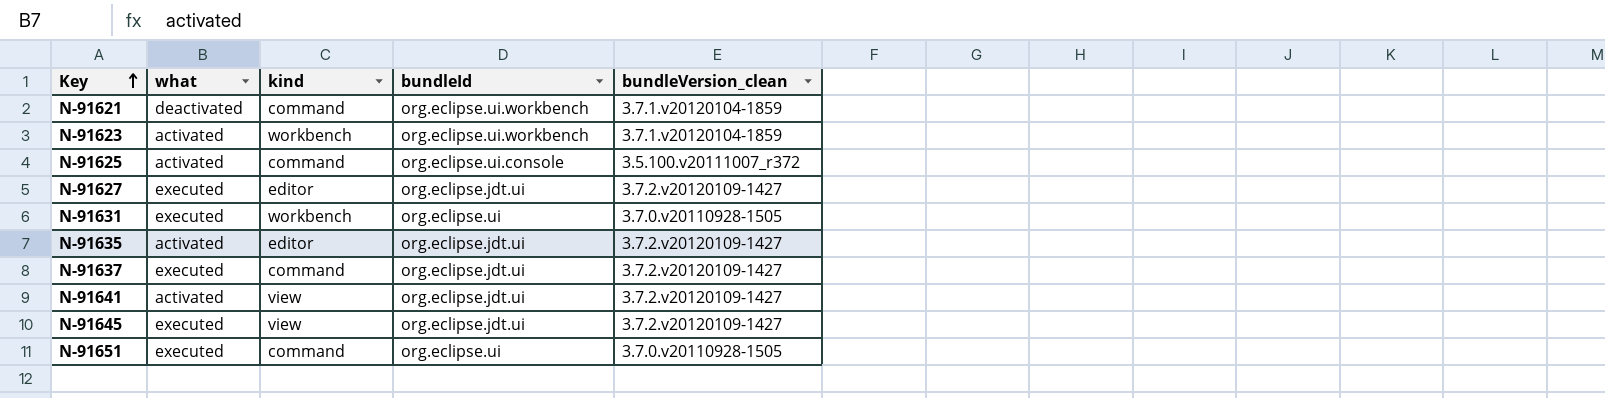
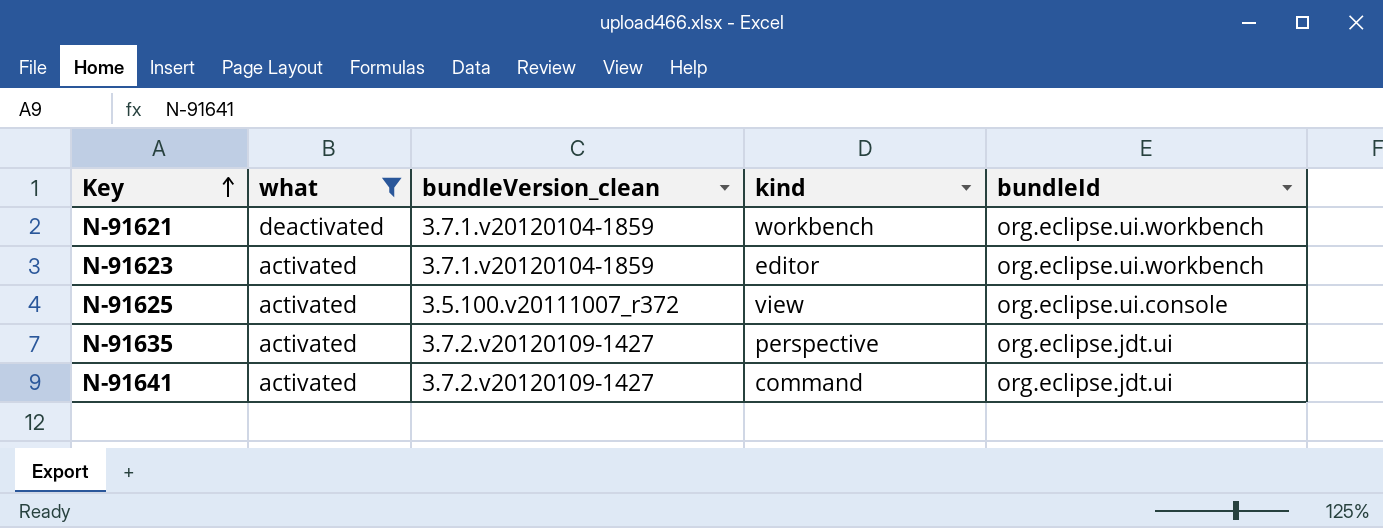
filter: none -> what != executed
column bundleVersion_clean | position: 5 -> 3
N-91621 | kind: command -> workbench
N-91623 | kind: workbench -> editor
N-91625 | kind: command -> view
N-91635 | kind: editor -> perspective
N-91641 | kind: view -> command

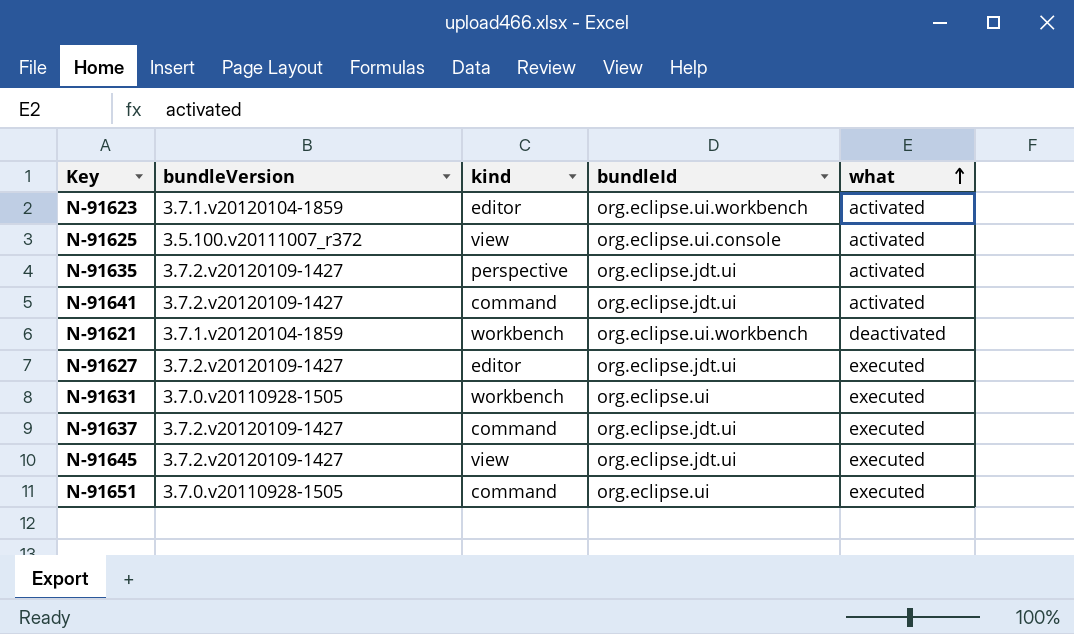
filter: what != executed -> none
row order: Key ascending -> what ascending
column name: bundleVersion_clean -> bundleVersion
column what | position: 2 -> 5

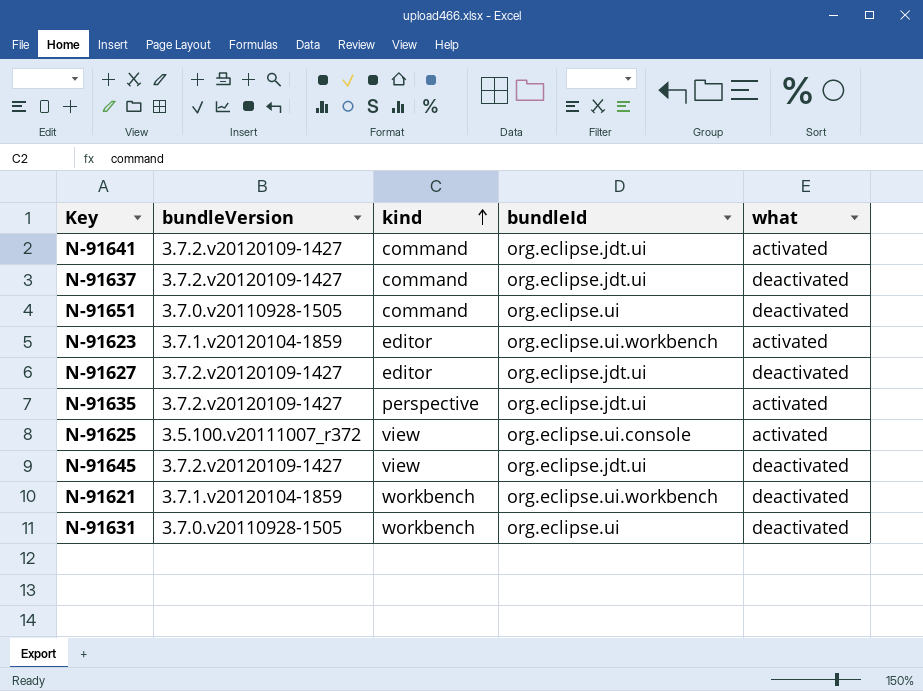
row order: what ascending -> kind ascending
N-91637 | what: executed -> deactivated
N-91651 | what: executed -> deactivated
N-91627 | what: executed -> deactivated
N-91645 | what: executed -> deactivated
N-91631 | what: executed -> deactivated

